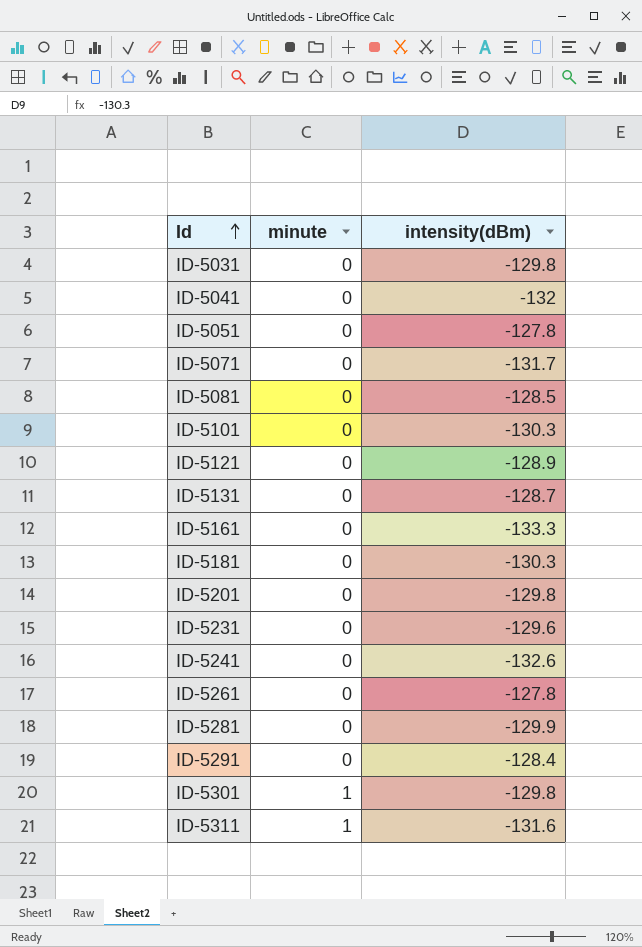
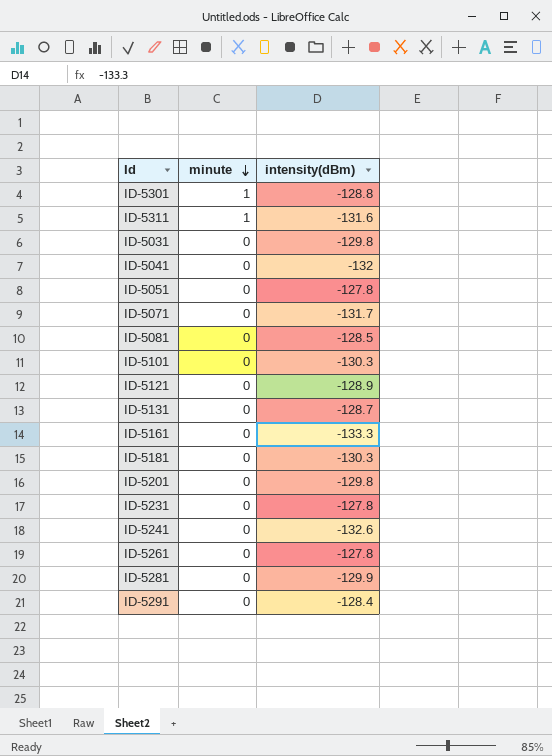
row order: Id ascending -> minute descending
ID-5301 | intensity(dBm): -129.8 -> -128.8
ID-5231 | intensity(dBm): -129.6 -> -127.8

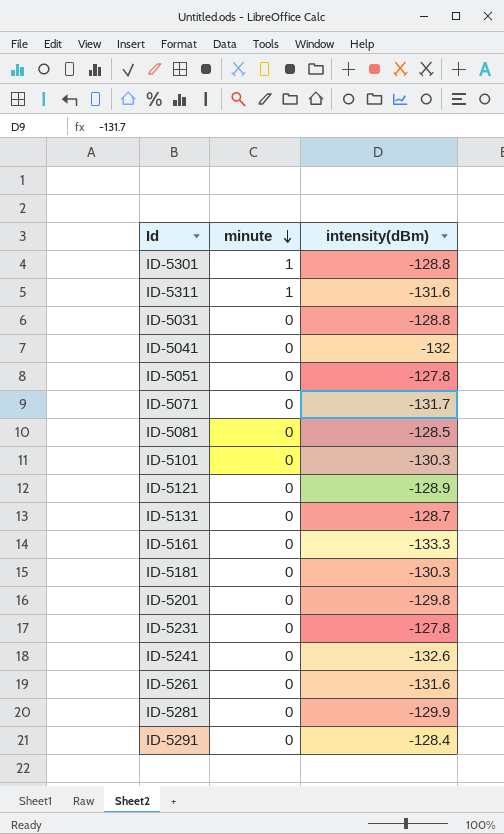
ID-5031 | intensity(dBm): -129.8 -> -128.8
ID-5261 | intensity(dBm): -127.8 -> -131.6

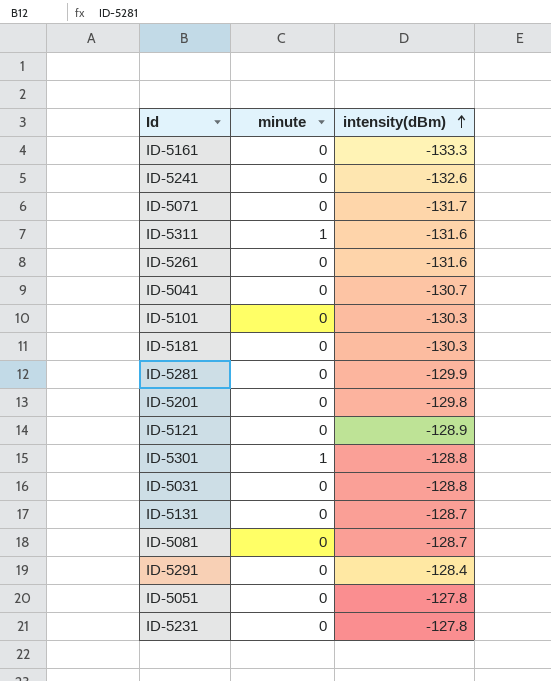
row order: minute descending -> intensity(dBm) ascending
ID-5041 | intensity(dBm): -132 -> -130.7
ID-5081 | intensity(dBm): -128.5 -> -128.7

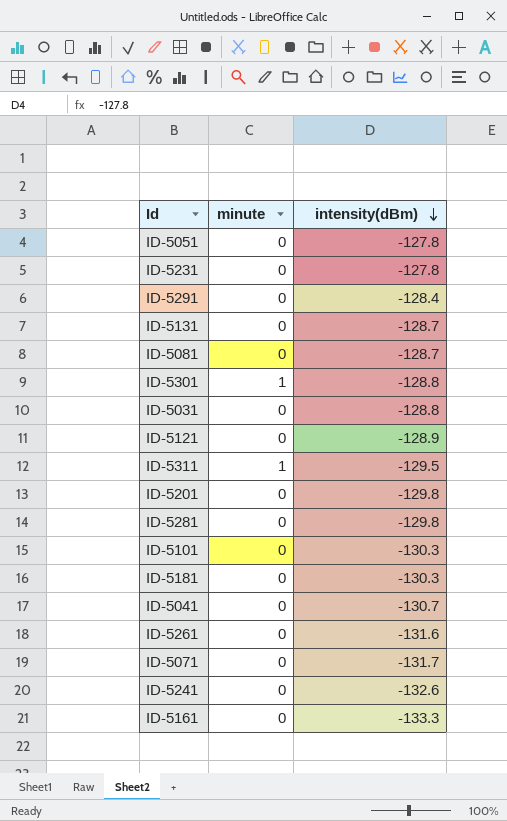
row order: intensity(dBm) ascending -> intensity(dBm) descending
ID-5311 | intensity(dBm): -131.6 -> -129.5
ID-5281 | intensity(dBm): -129.9 -> -129.8

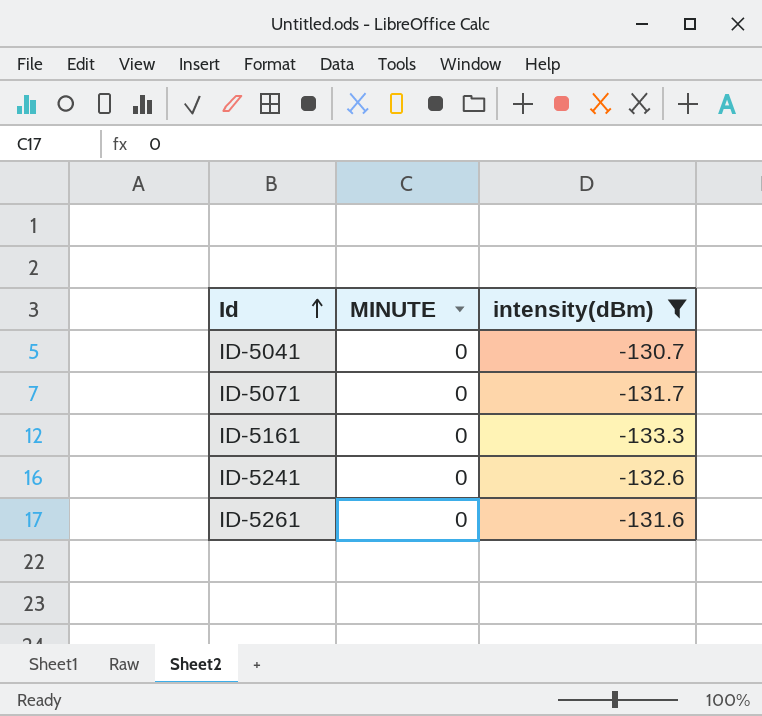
filter: none -> intensity(dBm) <= -130.7
row order: intensity(dBm) descending -> Id ascending
column name: minute -> MINUTE

